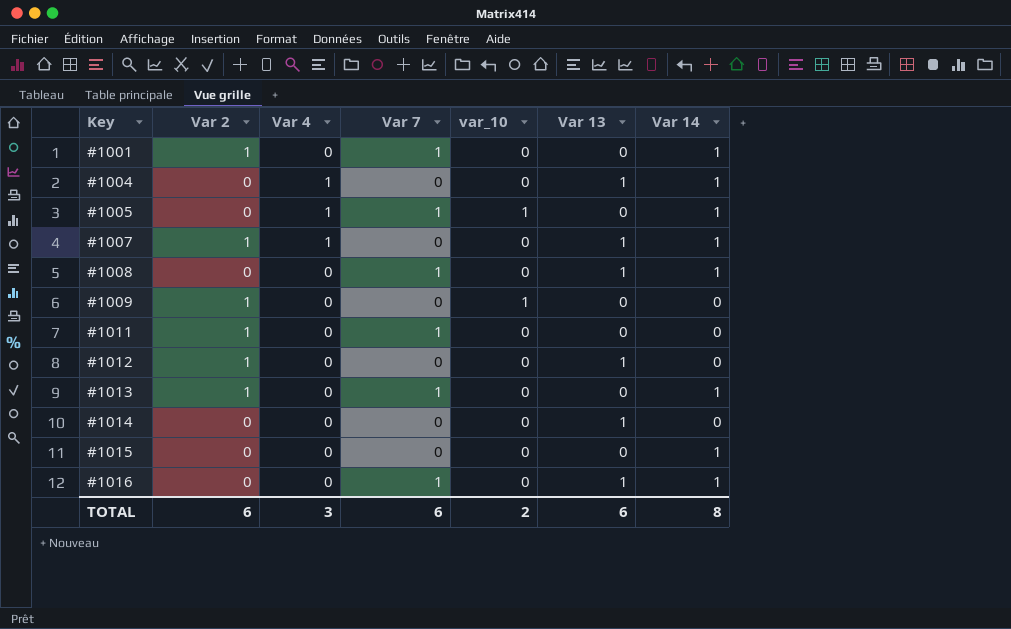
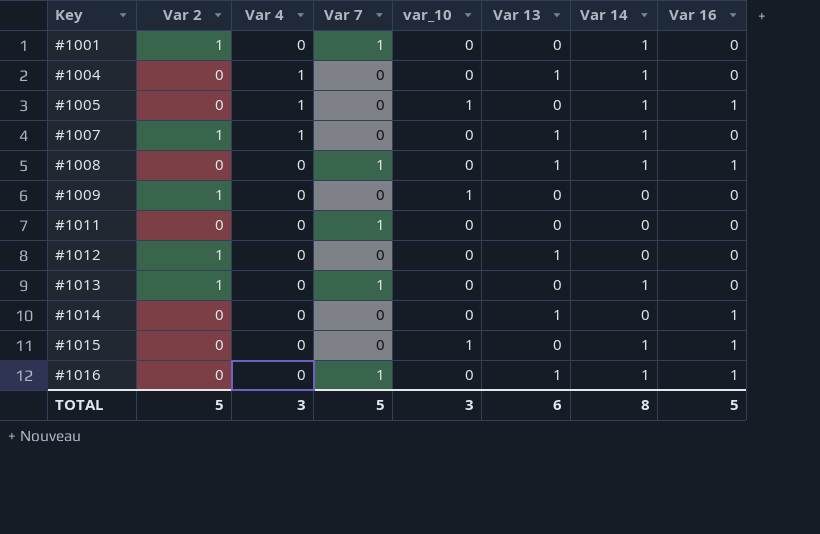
column Var 16 | position: none -> 8
#1005 | Var 7: 1 -> 0
#1011 | Var 2: 1 -> 0
#1015 | var_10: 0 -> 1
TOTAL | Var 2: 6 -> 5
TOTAL | Var 7: 6 -> 5
TOTAL | var_10: 2 -> 3

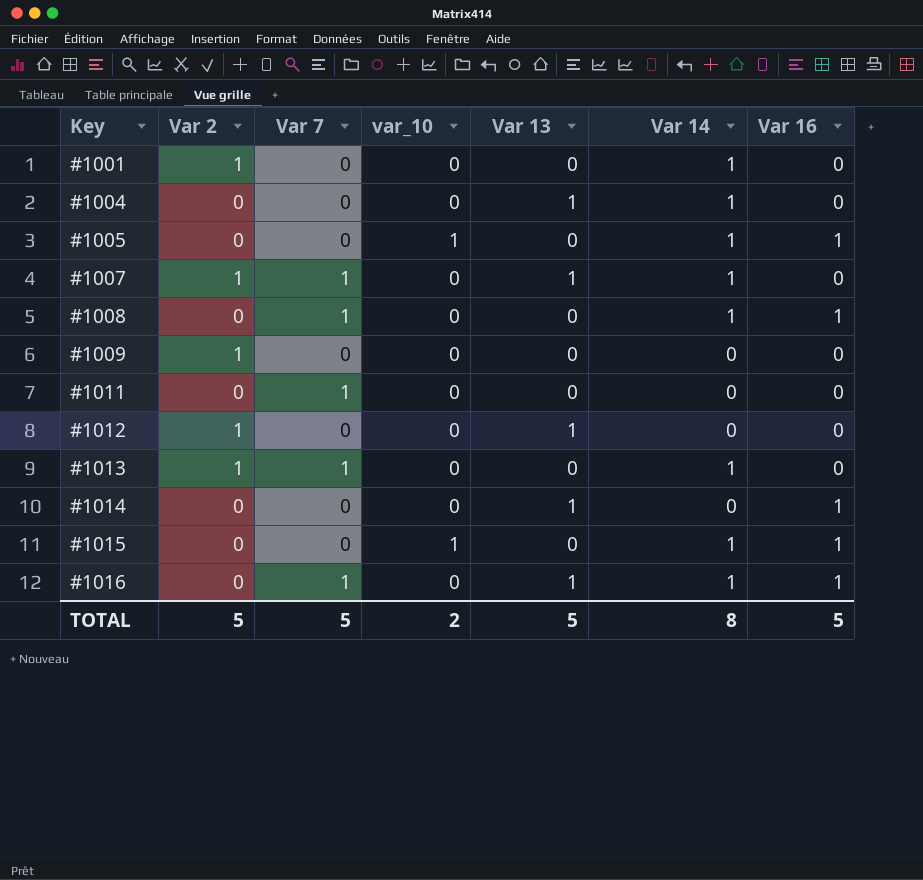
column Var 4 | position: 3 -> none
#1001 | Var 7: 1 -> 0
#1007 | Var 7: 0 -> 1
#1008 | Var 13: 1 -> 0
#1009 | var_10: 1 -> 0
TOTAL | var_10: 3 -> 2
TOTAL | Var 13: 6 -> 5

